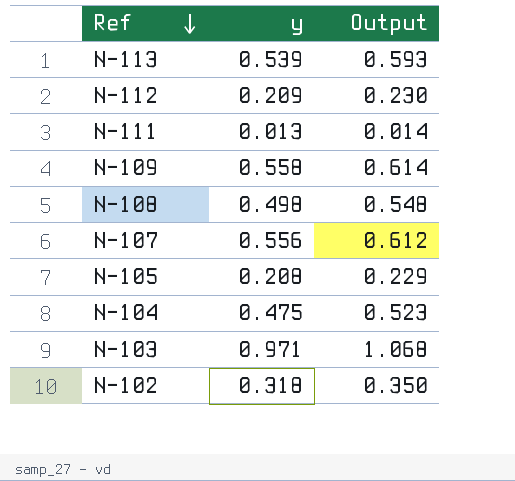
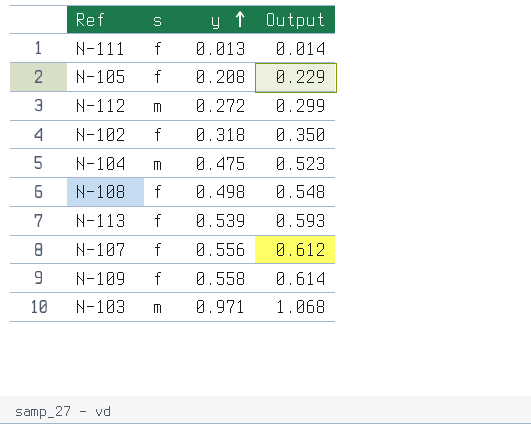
row order: Ref descending -> y ascending
column s | position: none -> 2
N-112 | y: 0.209 -> 0.272
N-112 | Output: 0.230 -> 0.299

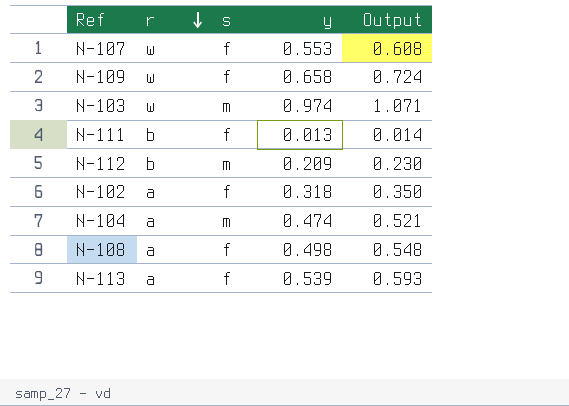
row order: y ascending -> r descending
column r | position: none -> 2
row N-105: f | 0.208 | 0.229 -> none
N-107 | y: 0.556 -> 0.553
N-107 | Output: 0.612 -> 0.608
N-109 | y: 0.558 -> 0.658
N-109 | Output: 0.614 -> 0.724
N-103 | y: 0.971 -> 0.974
N-103 | Output: 1.068 -> 1.071
N-112 | y: 0.272 -> 0.209
N-112 | Output: 0.299 -> 0.230
N-104 | y: 0.475 -> 0.474
N-104 | Output: 0.523 -> 0.521

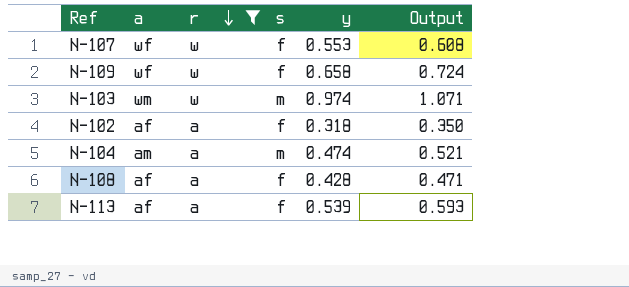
filter: none -> r != b
column a | position: none -> 2
N-108 | y: 0.498 -> 0.428
N-108 | Output: 0.548 -> 0.471

